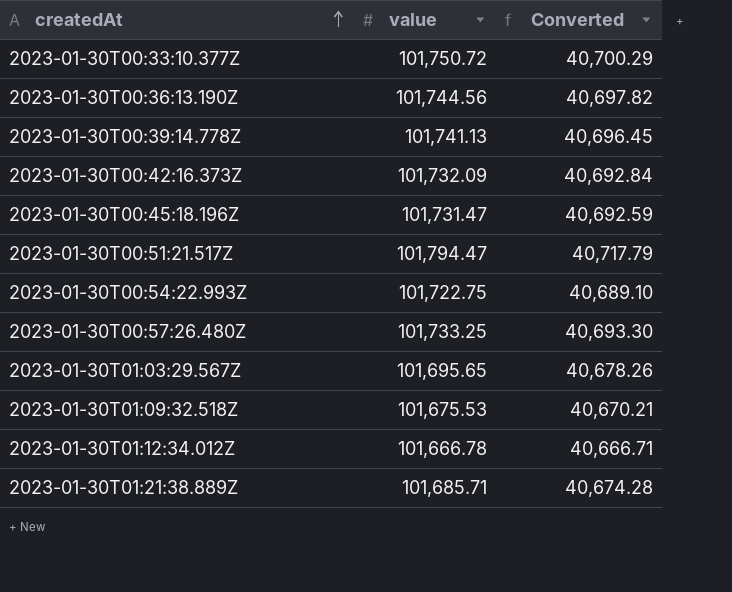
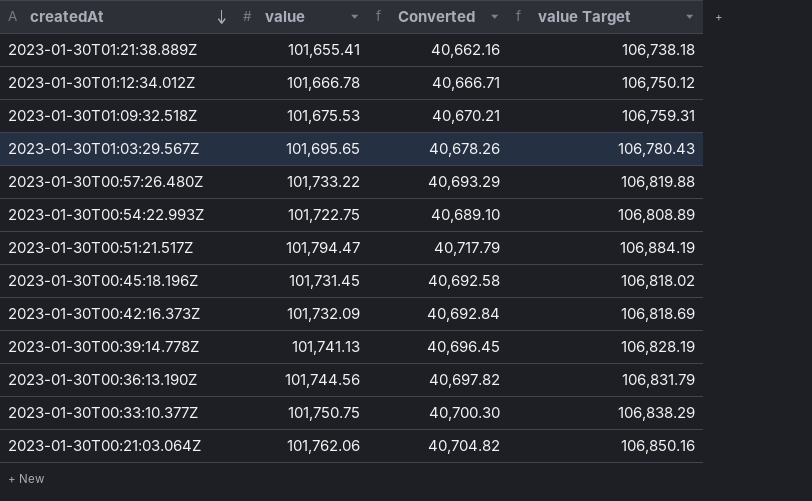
row order: createdAt ascending -> createdAt descending
column value Target | formula: none -> [value] * 1.05
2023-01-30T01:21:38.889Z | value: 101,685.71 -> 101,655.41
2023-01-30T01:21:38.889Z | Converted: 40,674.28 -> 40,662.16
2023-01-30T00:57:26.480Z | value: 101,733.25 -> 101,733.22
2023-01-30T00:57:26.480Z | Converted: 40,693.30 -> 40,693.29
2023-01-30T00:45:18.196Z | value: 101,731.47 -> 101,731.45
2023-01-30T00:45:18.196Z | Converted: 40,692.59 -> 40,692.58
2023-01-30T00:33:10.377Z | value: 101,750.72 -> 101,750.75
2023-01-30T00:33:10.377Z | Converted: 40,700.29 -> 40,700.30
row 2023-01-30T00:21:03.064Z: none -> 101,762.06 | 40,704.82 | 106,850.16

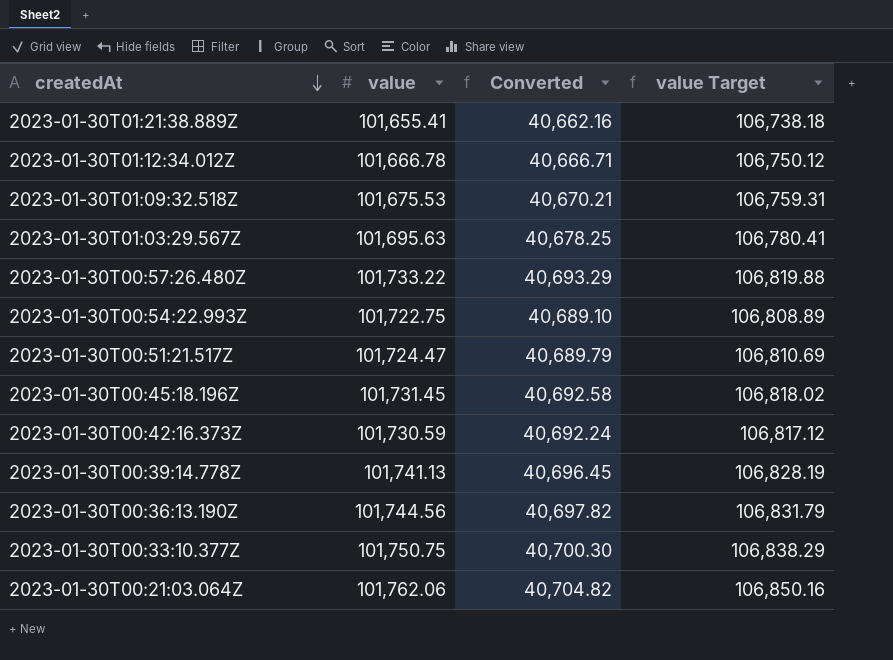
2023-01-30T01:03:29.567Z | value: 101,695.65 -> 101,695.63
2023-01-30T01:03:29.567Z | Converted: 40,678.26 -> 40,678.25
2023-01-30T01:03:29.567Z | value Target: 106,780.43 -> 106,780.41
2023-01-30T00:51:21.517Z | value: 101,794.47 -> 101,724.47
2023-01-30T00:51:21.517Z | Converted: 40,717.79 -> 40,689.79
2023-01-30T00:51:21.517Z | value Target: 106,884.19 -> 106,810.69
2023-01-30T00:42:16.373Z | value: 101,732.09 -> 101,730.59
2023-01-30T00:42:16.373Z | Converted: 40,692.84 -> 40,692.24
2023-01-30T00:42:16.373Z | value Target: 106,818.69 -> 106,817.12

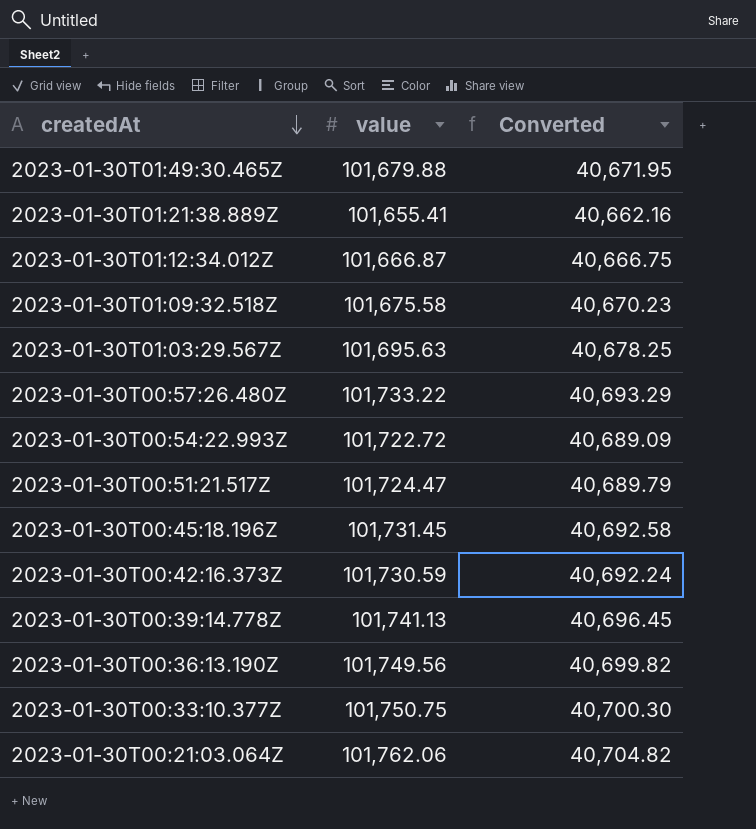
column value Target | formula: [value] * 1.05 -> none
row 2023-01-30T01:49:30.465Z: none -> 101,679.88 | 40,671.95
2023-01-30T01:12:34.012Z | value: 101,666.78 -> 101,666.87
2023-01-30T01:12:34.012Z | Converted: 40,666.71 -> 40,666.75
2023-01-30T01:09:32.518Z | value: 101,675.53 -> 101,675.58
2023-01-30T01:09:32.518Z | Converted: 40,670.21 -> 40,670.23
2023-01-30T00:54:22.993Z | value: 101,722.75 -> 101,722.72
2023-01-30T00:54:22.993Z | Converted: 40,689.10 -> 40,689.09
2023-01-30T00:36:13.190Z | value: 101,744.56 -> 101,749.56
2023-01-30T00:36:13.190Z | Converted: 40,697.82 -> 40,699.82

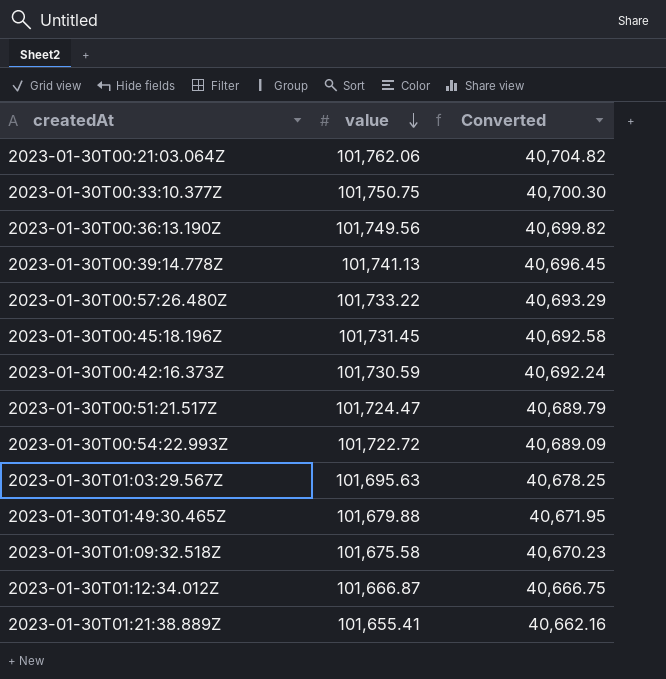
row order: createdAt descending -> value descending

